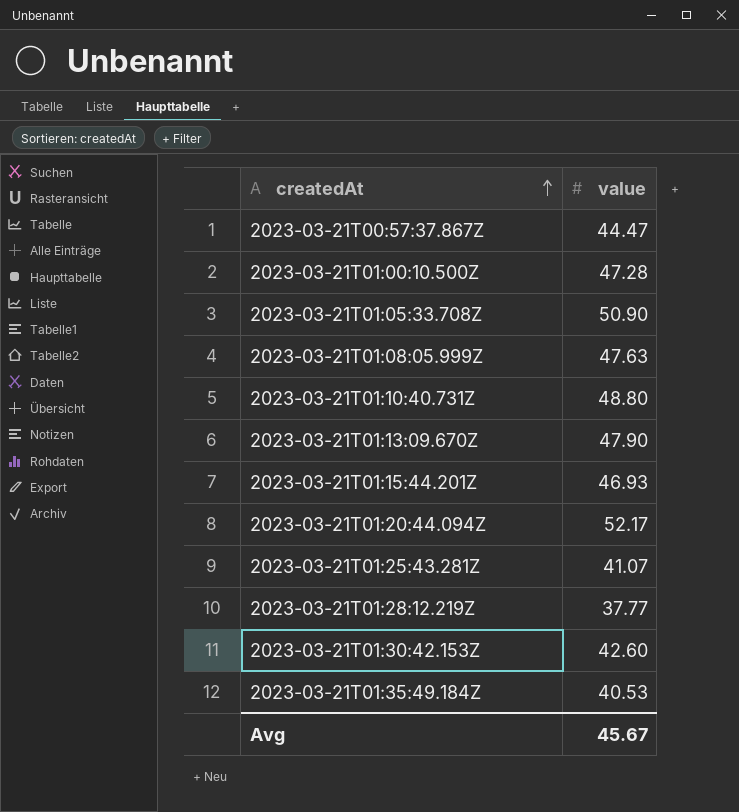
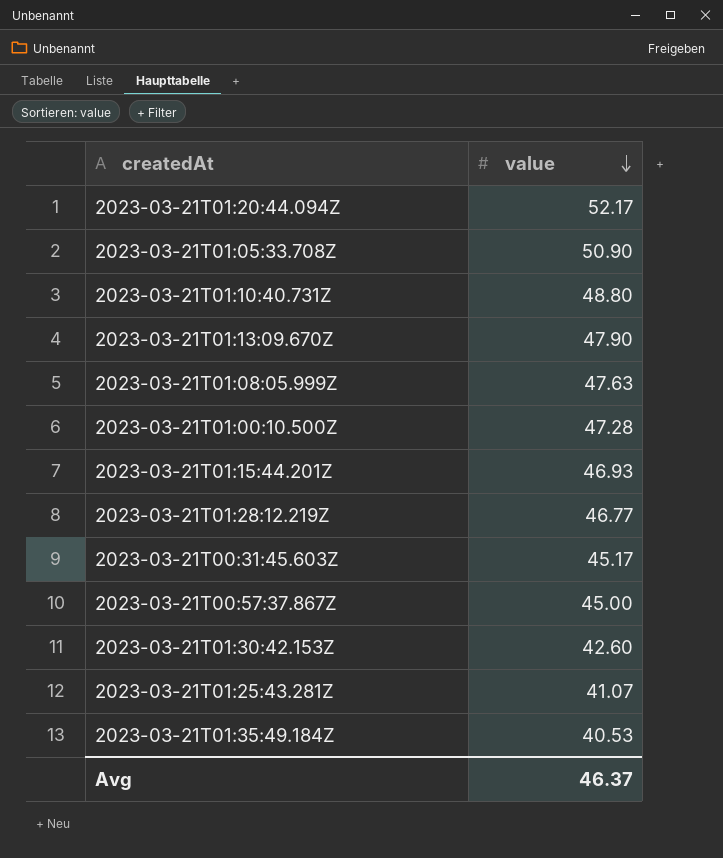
row order: createdAt ascending -> value descending
2023-03-21T01:28:12.219Z | value: 37.77 -> 46.77
row 2023-03-21T00:31:45.603Z: none -> 45.17
2023-03-21T00:57:37.867Z | value: 44.47 -> 45.00
Avg | value: 45.67 -> 46.37

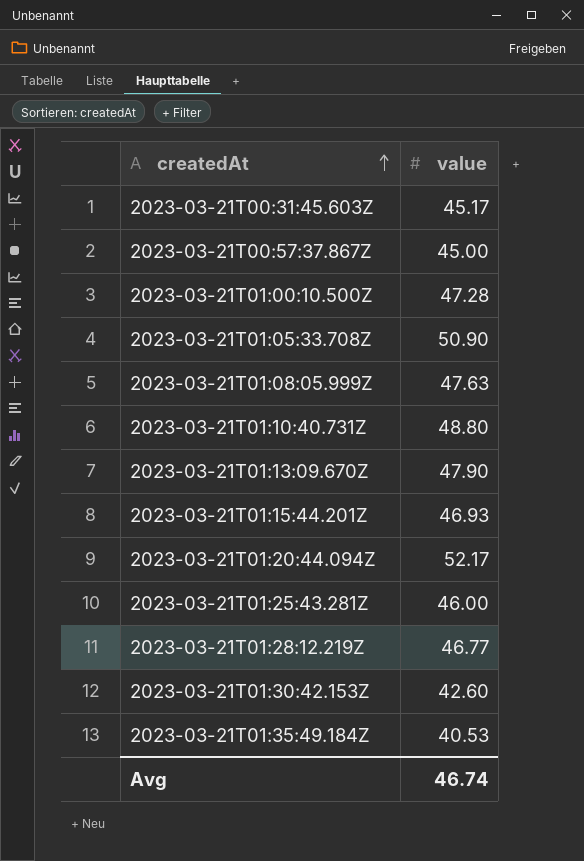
row order: value descending -> createdAt ascending
2023-03-21T01:25:43.281Z | value: 41.07 -> 46.00
Avg | value: 46.37 -> 46.74

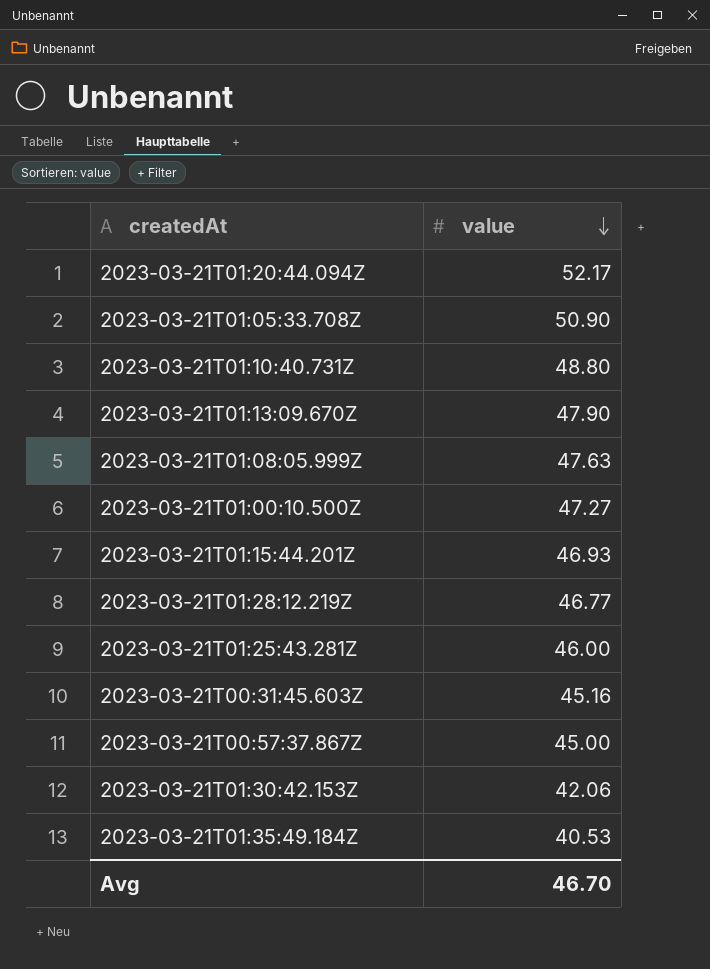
row order: createdAt ascending -> value descending
2023-03-21T01:00:10.500Z | value: 47.28 -> 47.27
2023-03-21T00:31:45.603Z | value: 45.17 -> 45.16
2023-03-21T01:30:42.153Z | value: 42.60 -> 42.06
Avg | value: 46.74 -> 46.70

